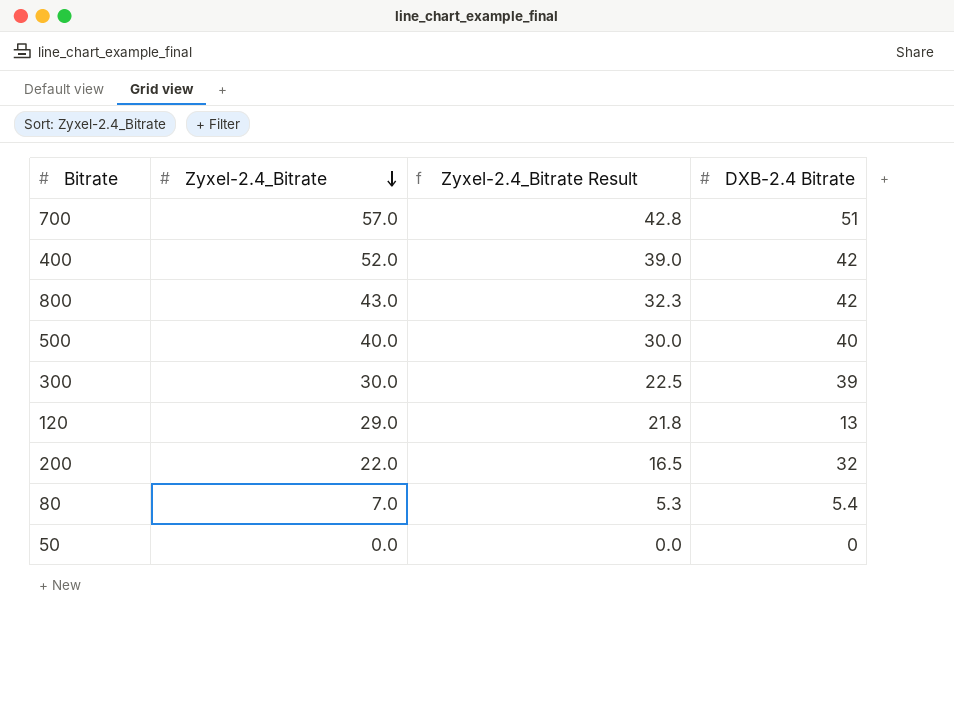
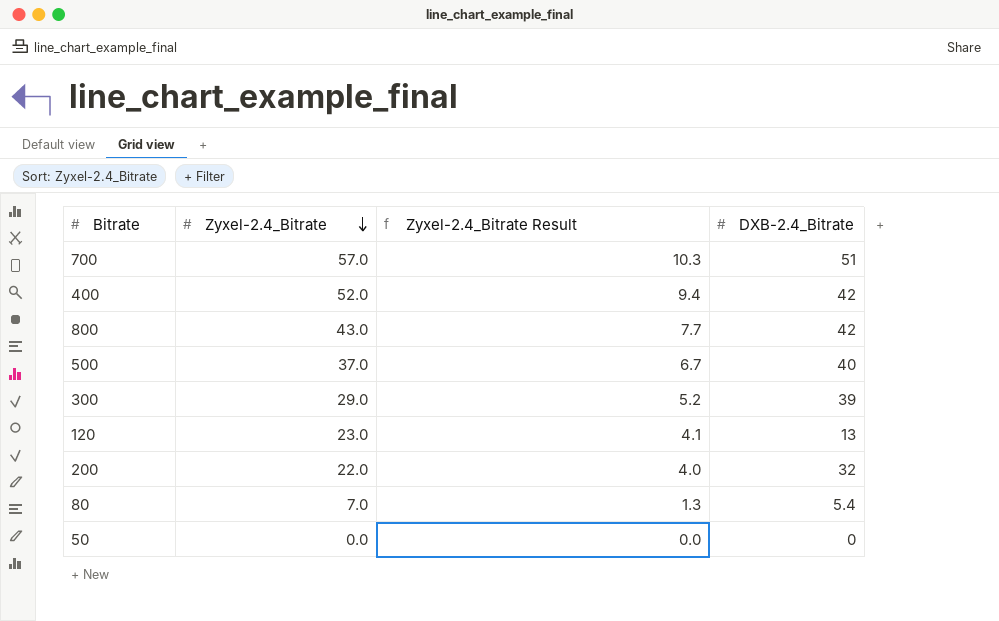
column Zyxel-2.4_Bitrate Result | formula: [Zyxel-2.4_Bitrate] * 0.75 -> [Zyxel-2.4_Bitrate] * 0.18
column name: DXB-2.4 Bitrate -> DXB-2.4_Bitrate
500 | Zyxel-2.4_Bitrate: 40.0 -> 37.0
300 | Zyxel-2.4_Bitrate: 30.0 -> 29.0
120 | Zyxel-2.4_Bitrate: 29.0 -> 23.0

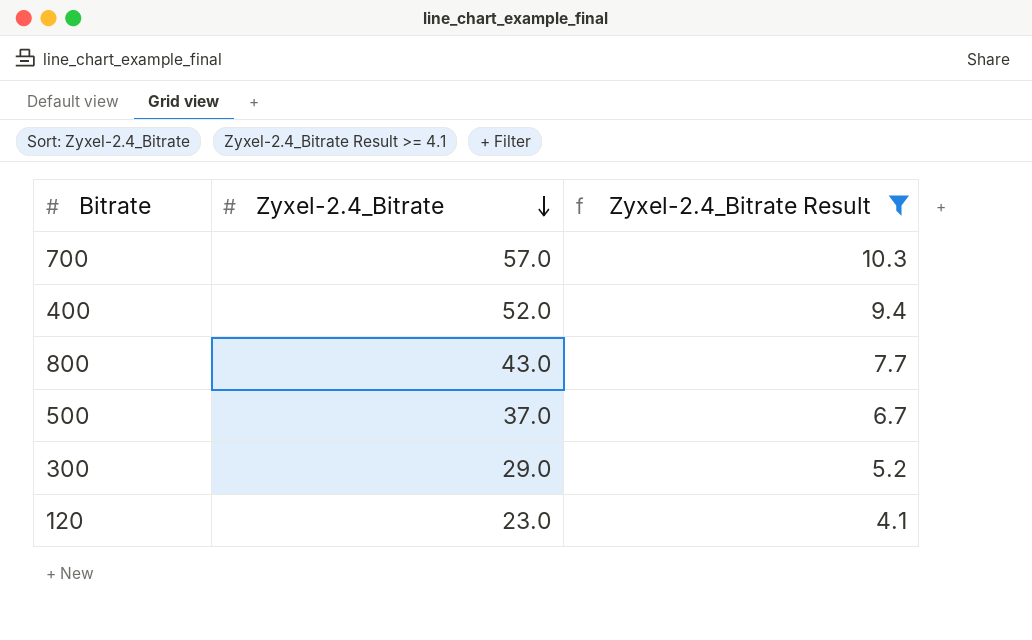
filter: none -> Zyxel-2.4_Bitrate Result >= 4.1
column DXB-2.4_Bitrate | position: 4 -> none

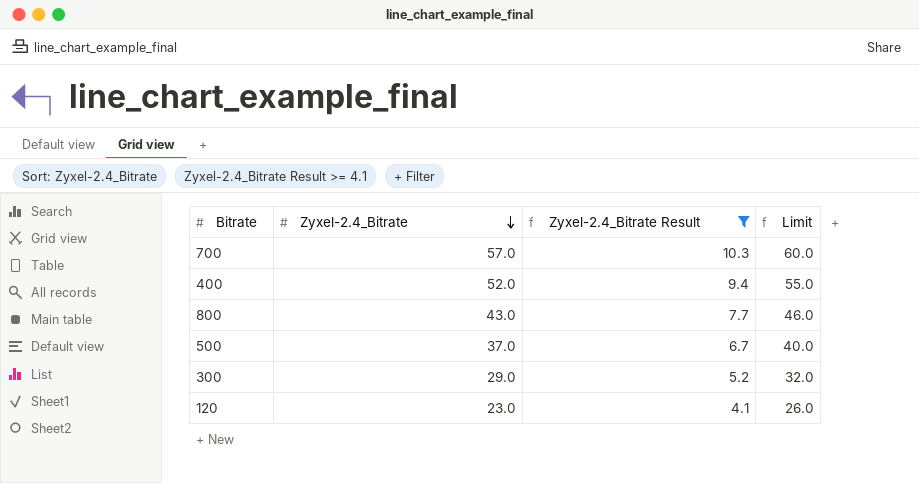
column Limit | formula: none -> [Zyxel-2.4_Bitrate] + 3

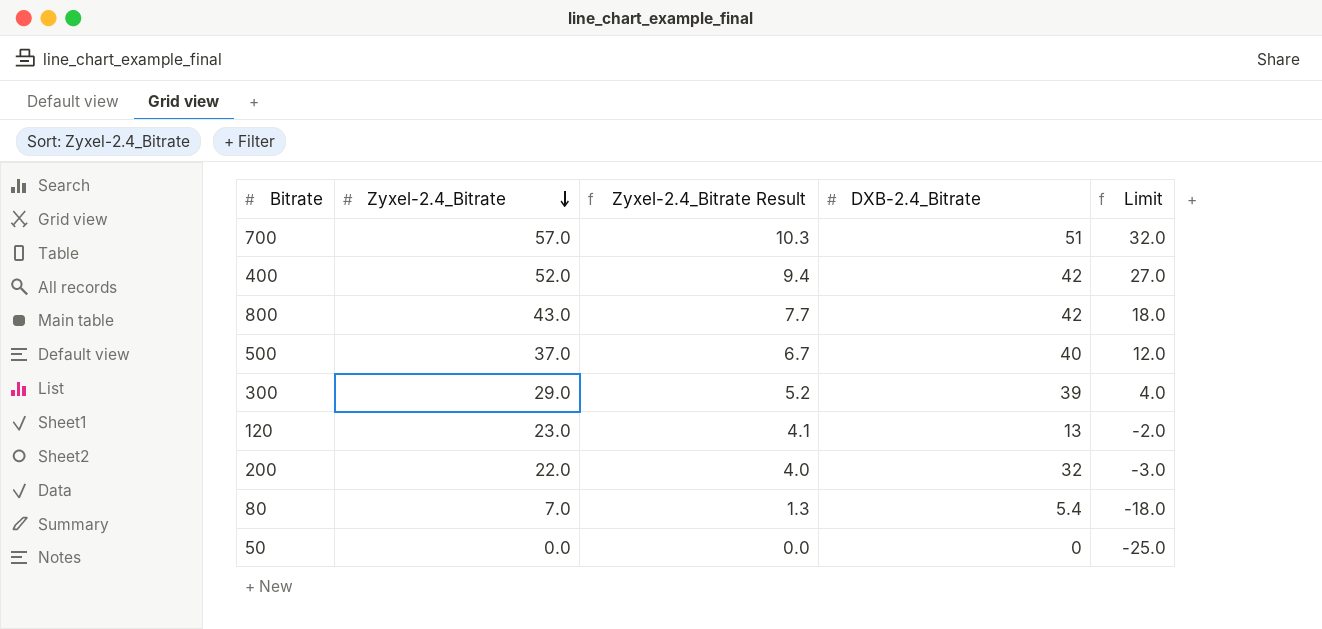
filter: Zyxel-2.4_Bitrate Result >= 4.1 -> none
column DXB-2.4_Bitrate | position: none -> 4
column Limit | formula: [Zyxel-2.4_Bitrate] + 3 -> [Zyxel-2.4_Bitrate] - 25

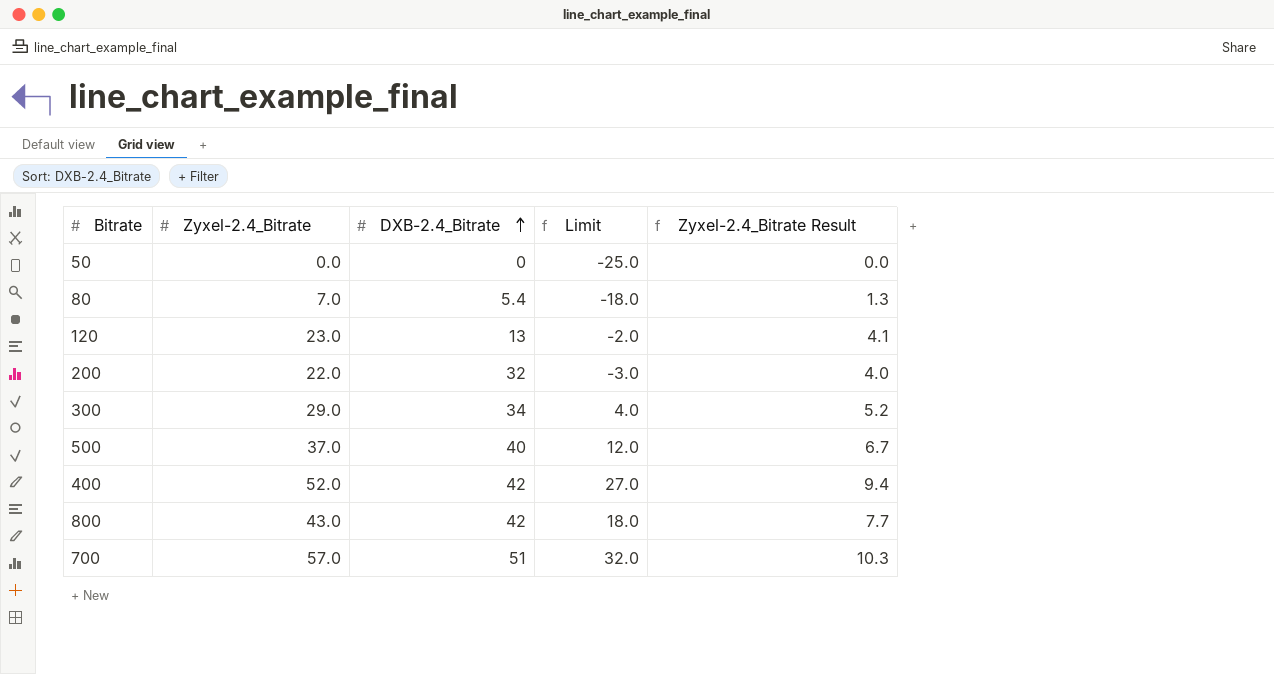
row order: Zyxel-2.4_Bitrate descending -> DXB-2.4_Bitrate ascending
column Zyxel-2.4_Bitrate Result | position: 3 -> 5
300 | DXB-2.4_Bitrate: 39 -> 34

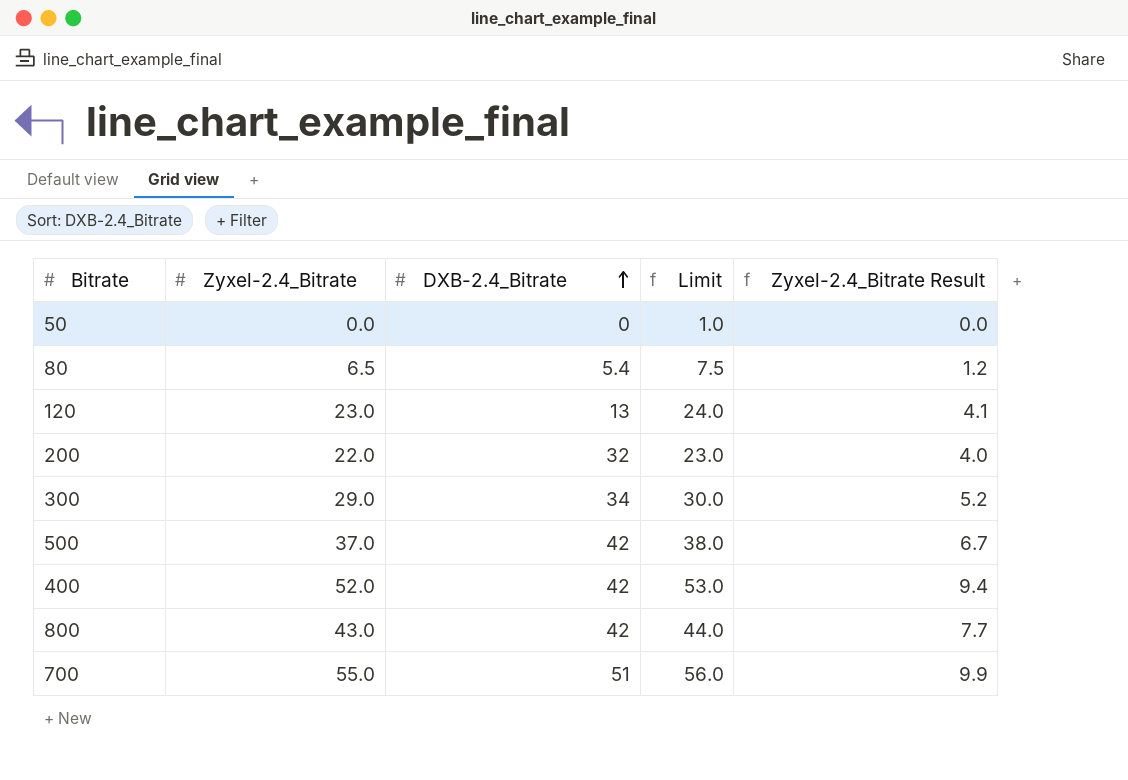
column Limit | formula: [Zyxel-2.4_Bitrate] - 25 -> [Zyxel-2.4_Bitrate] + 1
80 | Zyxel-2.4_Bitrate: 7.0 -> 6.5
80 | Zyxel-2.4_Bitrate Result: 1.3 -> 1.2
500 | DXB-2.4_Bitrate: 40 -> 42
700 | Zyxel-2.4_Bitrate: 57.0 -> 55.0
700 | Zyxel-2.4_Bitrate Result: 10.3 -> 9.9

